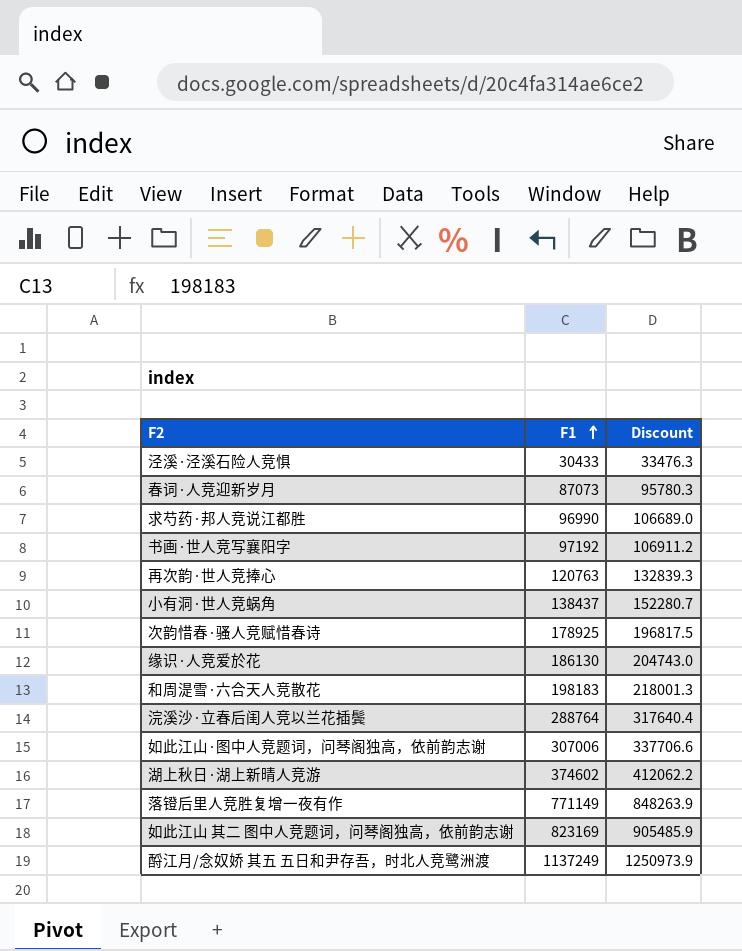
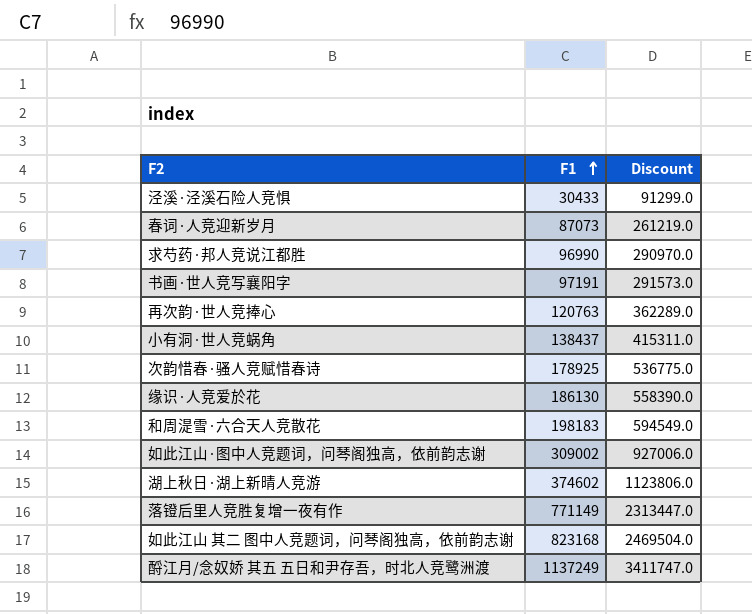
column Discount | formula: [F1] * 1.1 -> [F1] * 3
row 浣溪沙·立春后闺人竞以兰花插鬓: 288764 | 317640.4 -> none
书画·世人竞写襄阳字 | F1: 97192 -> 97191
如此江山·图中人竞题词，问琴阁独高，依前韵志谢 | F1: 307006 -> 309002
如此江山 其二 图中人竞题词，问琴阁独高，依前韵志谢 | F1: 823169 -> 823168

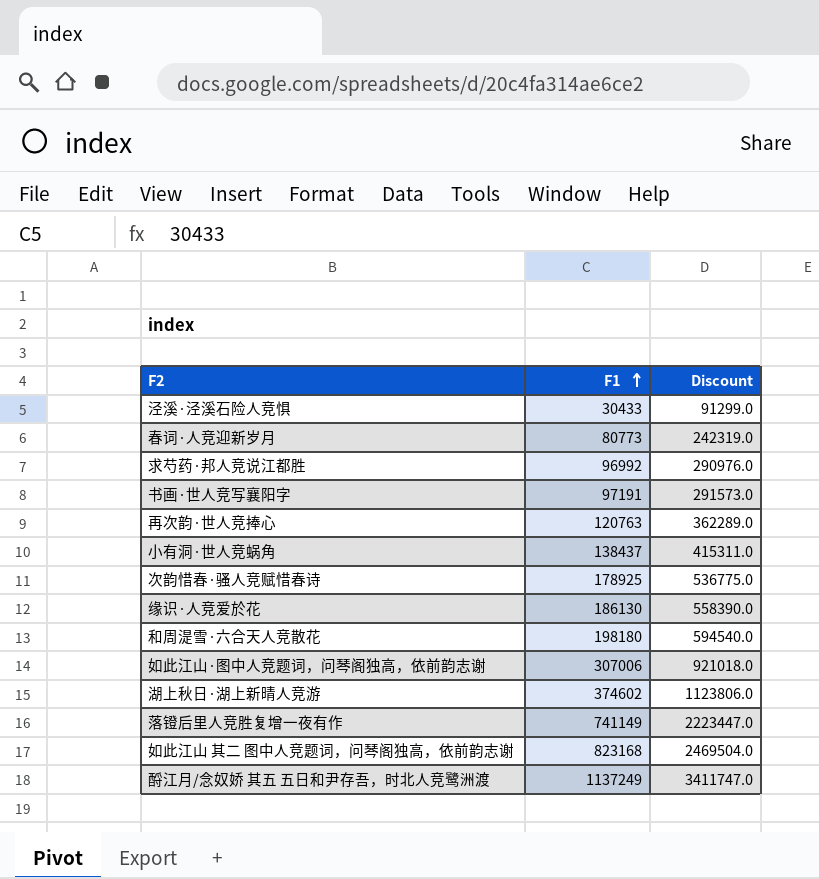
春词·人竞迎新岁月 | F1: 87073 -> 80773
春词·人竞迎新岁月 | Discount: 261219.0 -> 242319.0
求芍药·邦人竞说江都胜 | F1: 96990 -> 96992
求芍药·邦人竞说江都胜 | Discount: 290970.0 -> 290976.0
和周湜雪·六合天人竞散花 | F1: 198183 -> 198180
和周湜雪·六合天人竞散花 | Discount: 594549.0 -> 594540.0
如此江山·图中人竞题词，问琴阁独高，依前韵志谢 | F1: 309002 -> 307006
如此江山·图中人竞题词，问琴阁独高，依前韵志谢 | Discount: 927006.0 -> 921018.0
落镫后里人竞胜复增一夜有作 | F1: 771149 -> 741149
落镫后里人竞胜复增一夜有作 | Discount: 2313447.0 -> 2223447.0

